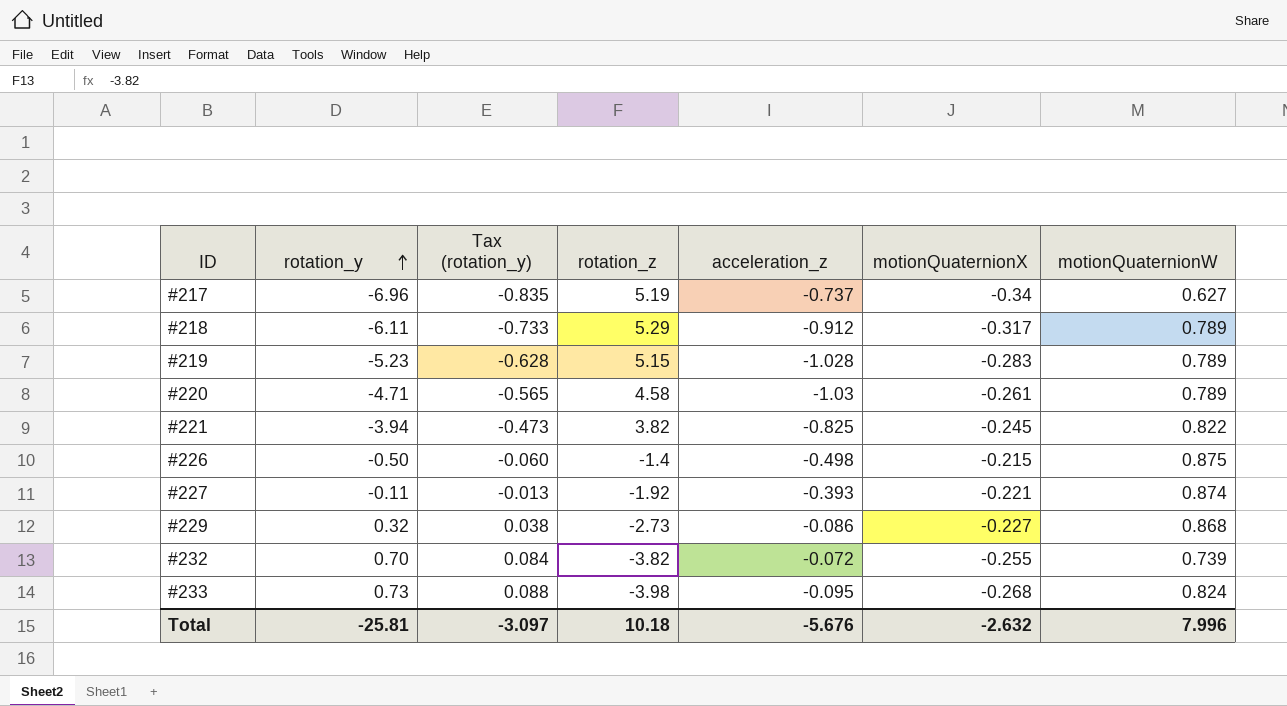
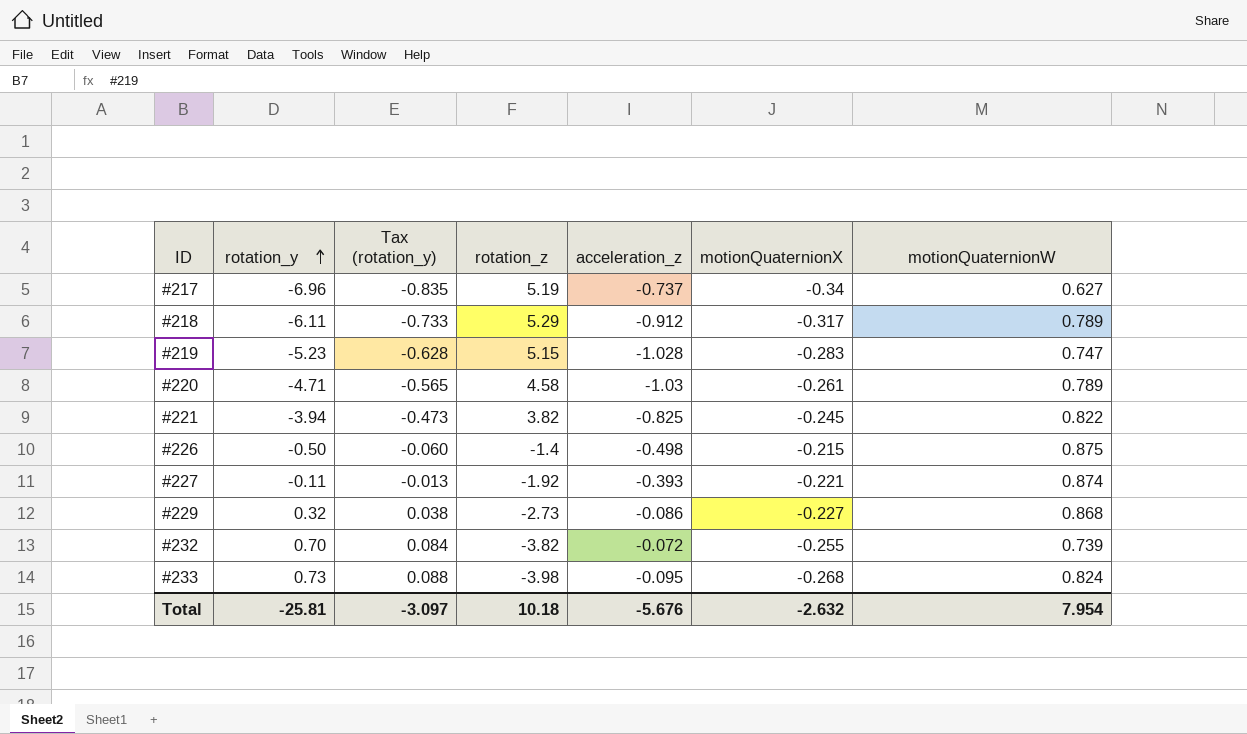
#219 | motionQuaternionW: 0.789 -> 0.747
Total | motionQuaternionW: 7.996 -> 7.954

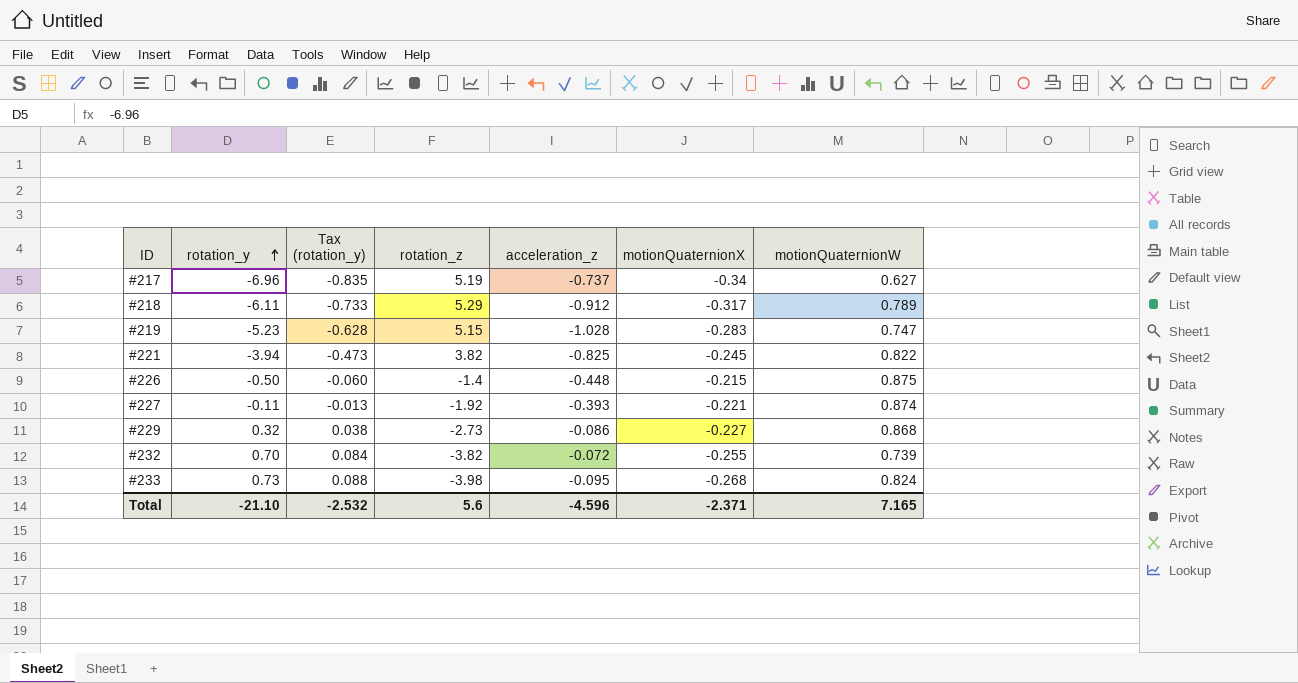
row #220: -4.71 | -0.565 | 4.58 | -1.03 | -0.261 | 0.789 -> none
#226 | acceleration_z: -0.498 -> -0.448
Total | rotation_y: -25.81 -> -21.10
Total | Tax (rotation_y): -3.097 -> -2.532
Total | rotation_z: 10.18 -> 5.6
Total | acceleration_z: -5.676 -> -4.596
Total | motionQuaternionX: -2.632 -> -2.371
Total | motionQuaternionW: 7.954 -> 7.165

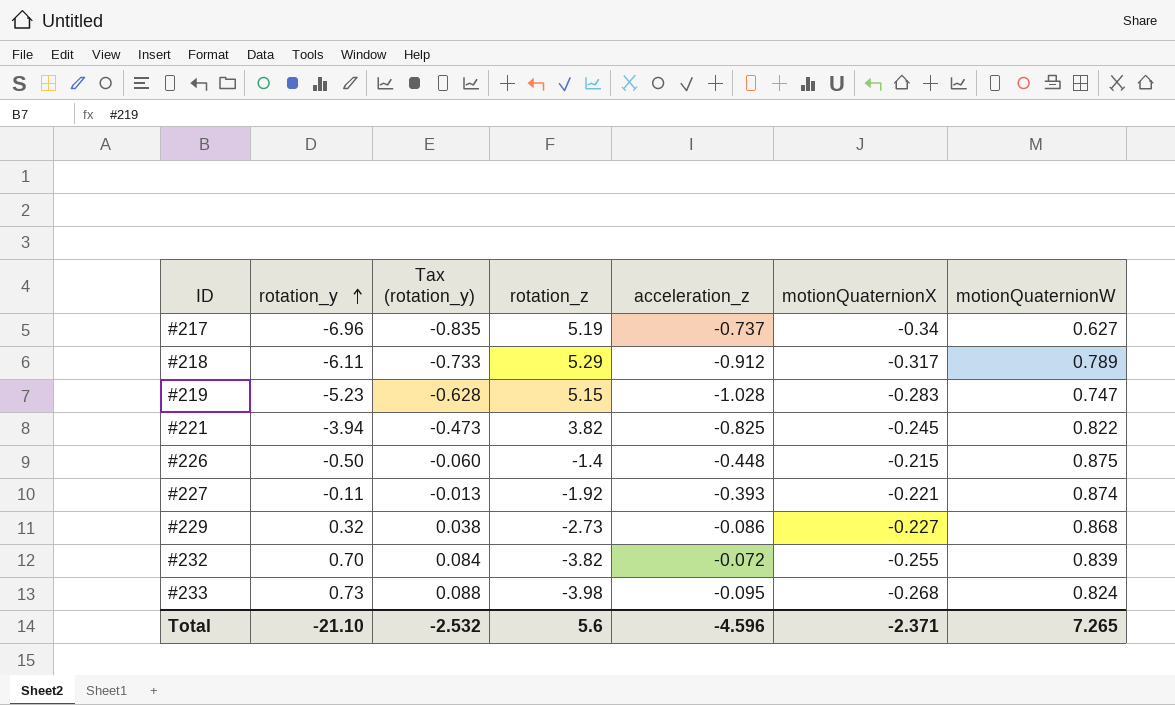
#232 | motionQuaternionW: 0.739 -> 0.839
Total | motionQuaternionW: 7.165 -> 7.265

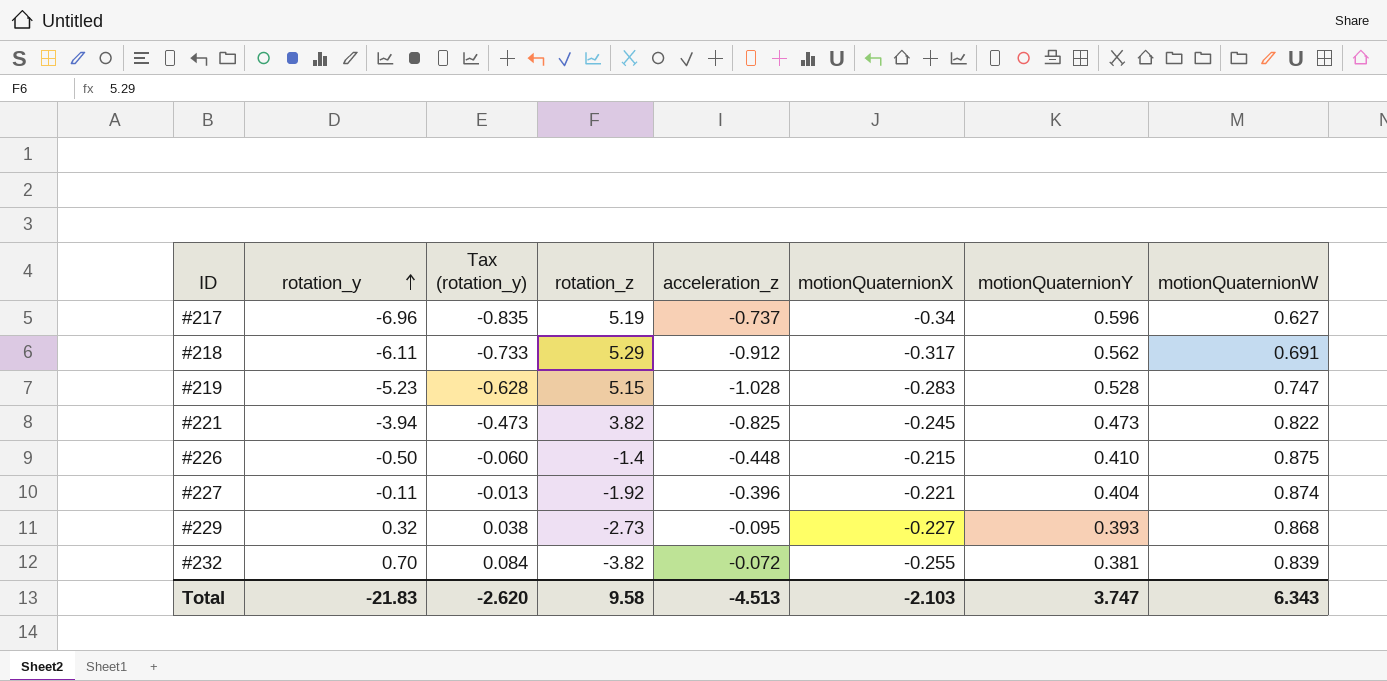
column motionQuaternionY | position: none -> 7
row #233: 0.73 | 0.088 | -3.98 | -0.095 | -0.268 | 0.824 -> none
#218 | motionQuaternionW: 0.789 -> 0.691
#227 | acceleration_z: -0.393 -> -0.396
#229 | acceleration_z: -0.086 -> -0.095
Total | rotation_y: -21.10 -> -21.83
Total | Tax (rotation_y): -2.532 -> -2.620
Total | rotation_z: 5.6 -> 9.58
Total | acceleration_z: -4.596 -> -4.513
Total | motionQuaternionX: -2.371 -> -2.103
Total | motionQuaternionW: 7.265 -> 6.343

